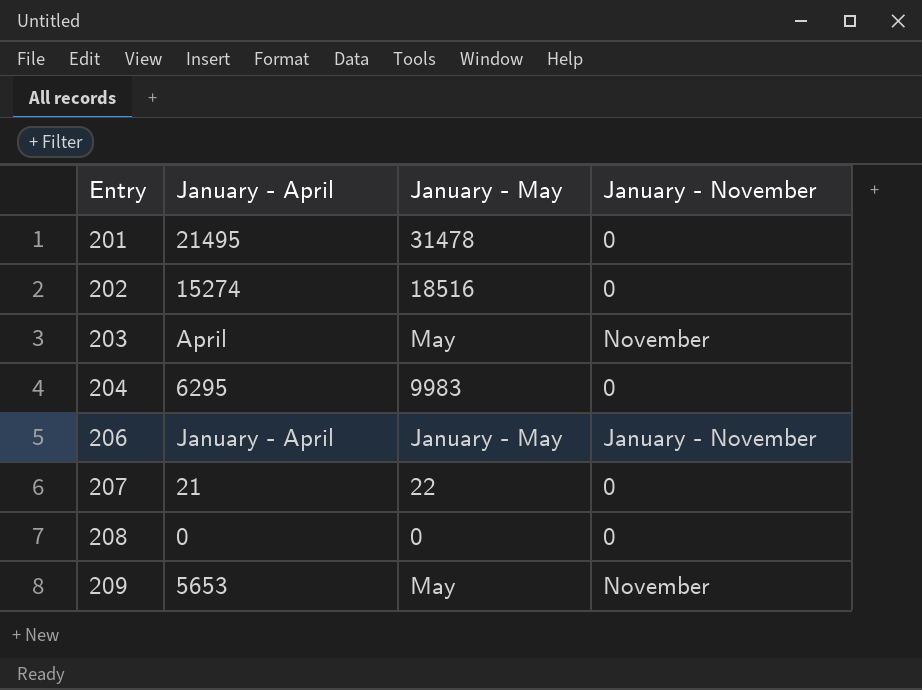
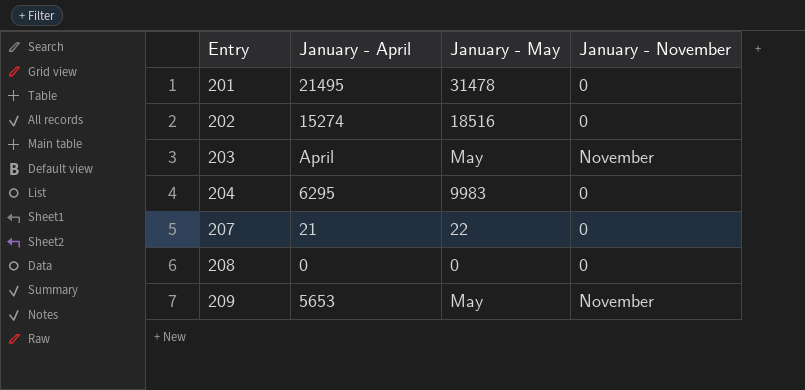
row 206: January - April | January - May | January - November -> none

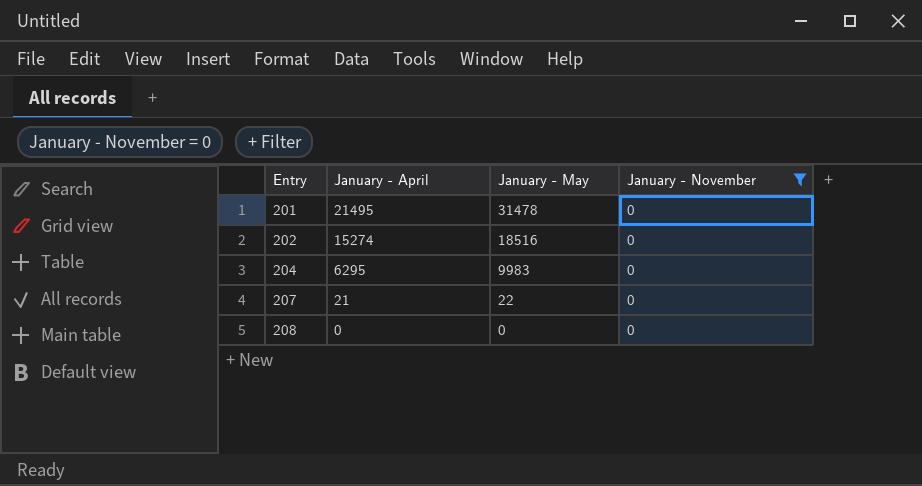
filter: none -> January - November = 0

